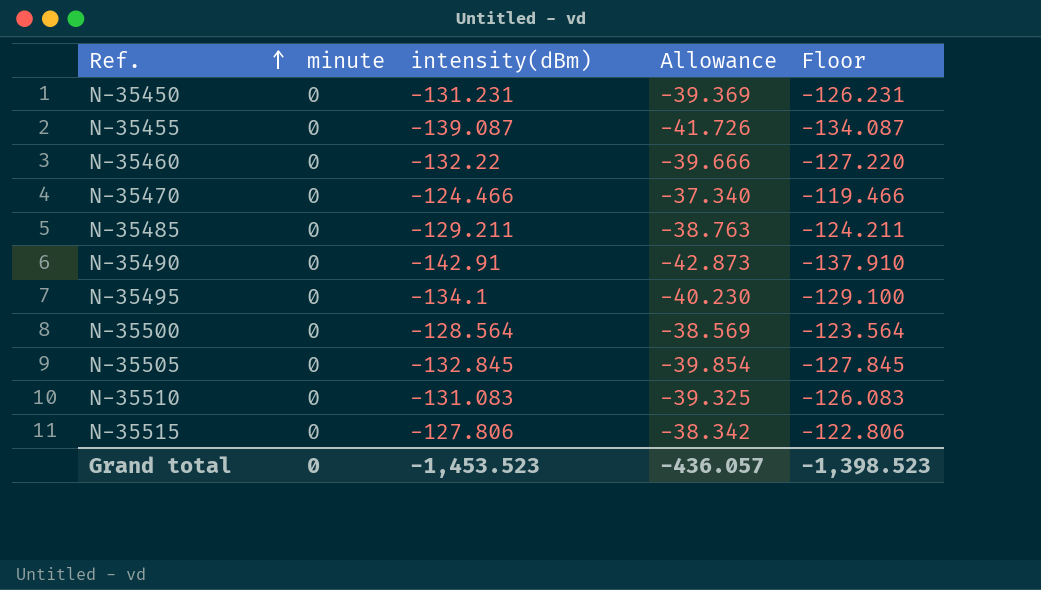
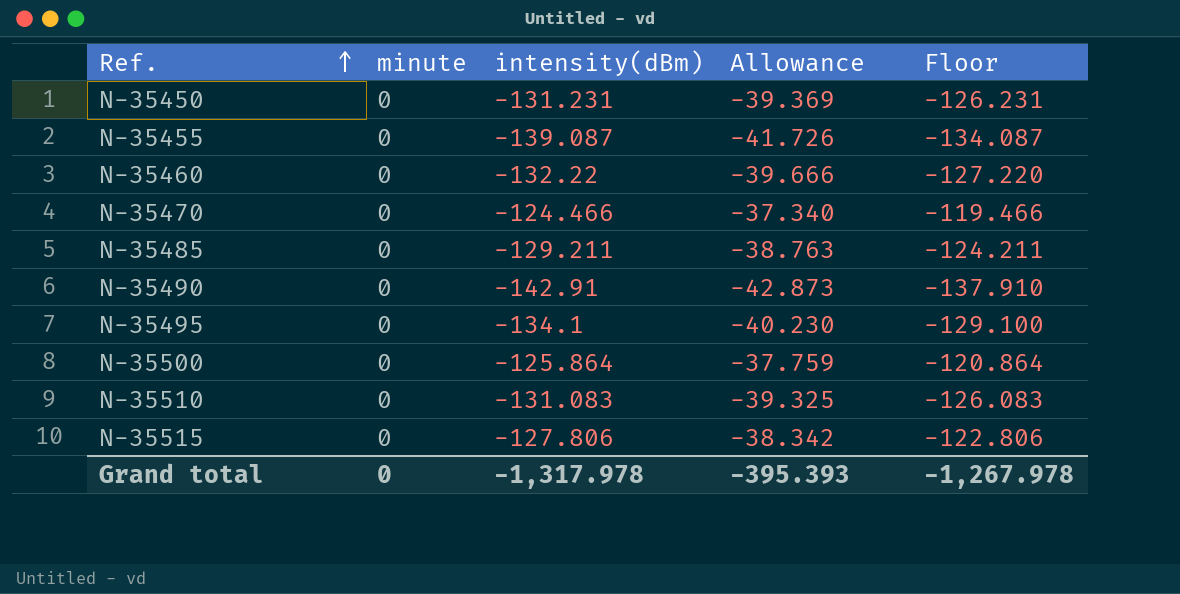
row N-35505: 0 | -132.845 | -39.854 | -127.845 -> none
N-35500 | intensity(dBm): -128.564 -> -125.864
N-35500 | Allowance: -38.569 -> -37.759
N-35500 | Floor: -123.564 -> -120.864
Grand total | intensity(dBm): -1,453.523 -> -1,317.978
Grand total | Allowance: -436.057 -> -395.393
Grand total | Floor: -1,398.523 -> -1,267.978

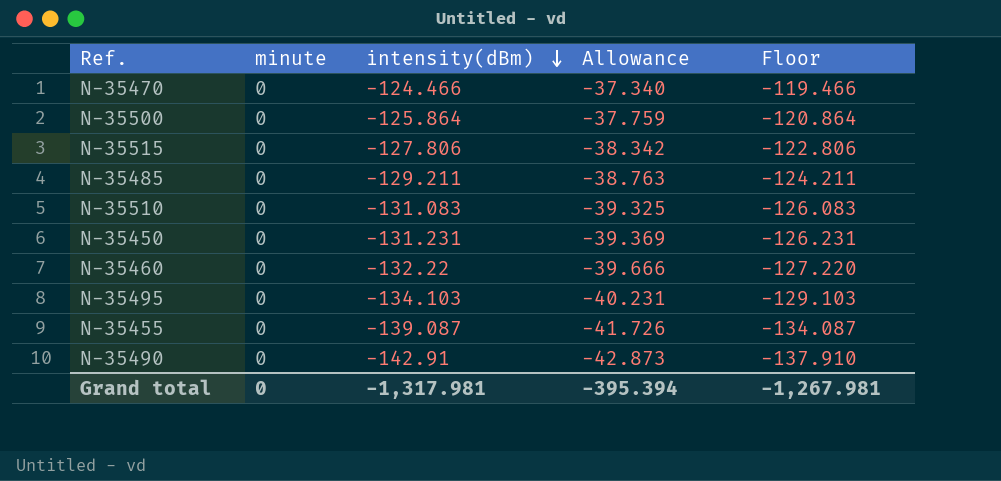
row order: Ref. ascending -> intensity(dBm) descending
N-35495 | intensity(dBm): -134.1 -> -134.103
N-35495 | Allowance: -40.230 -> -40.231
N-35495 | Floor: -129.100 -> -129.103
Grand total | intensity(dBm): -1,317.978 -> -1,317.981
Grand total | Allowance: -395.393 -> -395.394
Grand total | Floor: -1,267.978 -> -1,267.981

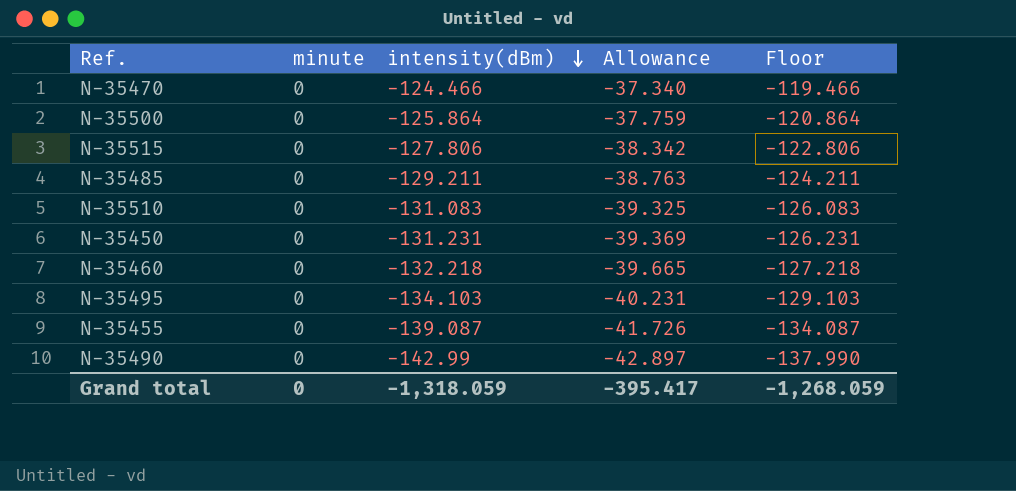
N-35460 | intensity(dBm): -132.22 -> -132.218
N-35460 | Allowance: -39.666 -> -39.665
N-35460 | Floor: -127.220 -> -127.218
N-35490 | intensity(dBm): -142.91 -> -142.99
N-35490 | Allowance: -42.873 -> -42.897
N-35490 | Floor: -137.910 -> -137.990
Grand total | intensity(dBm): -1,317.981 -> -1,318.059
Grand total | Allowance: -395.394 -> -395.417
Grand total | Floor: -1,267.981 -> -1,268.059

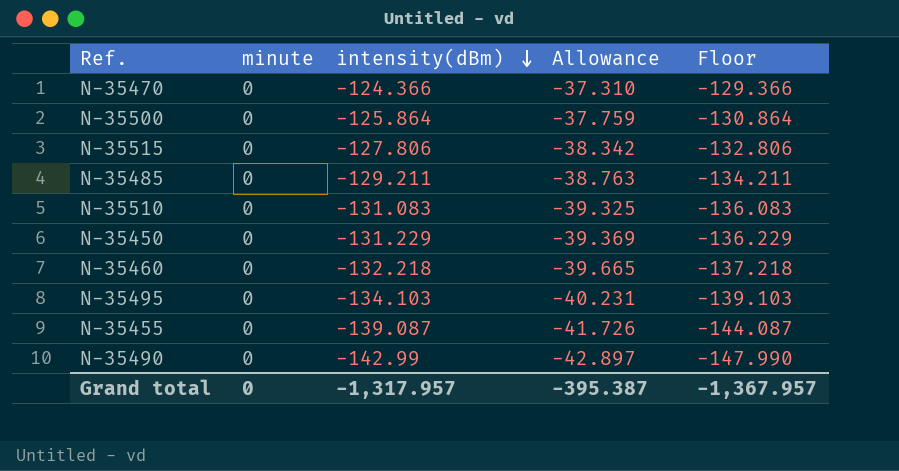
column Floor | formula: [intensity(dBm)] + 5 -> [intensity(dBm)] - 5
N-35470 | intensity(dBm): -124.466 -> -124.366
N-35470 | Allowance: -37.340 -> -37.310
N-35450 | intensity(dBm): -131.231 -> -131.229
Grand total | intensity(dBm): -1,318.059 -> -1,317.957
Grand total | Allowance: -395.417 -> -395.387
Grand total | Floor: -1,268.059 -> -1,367.957

